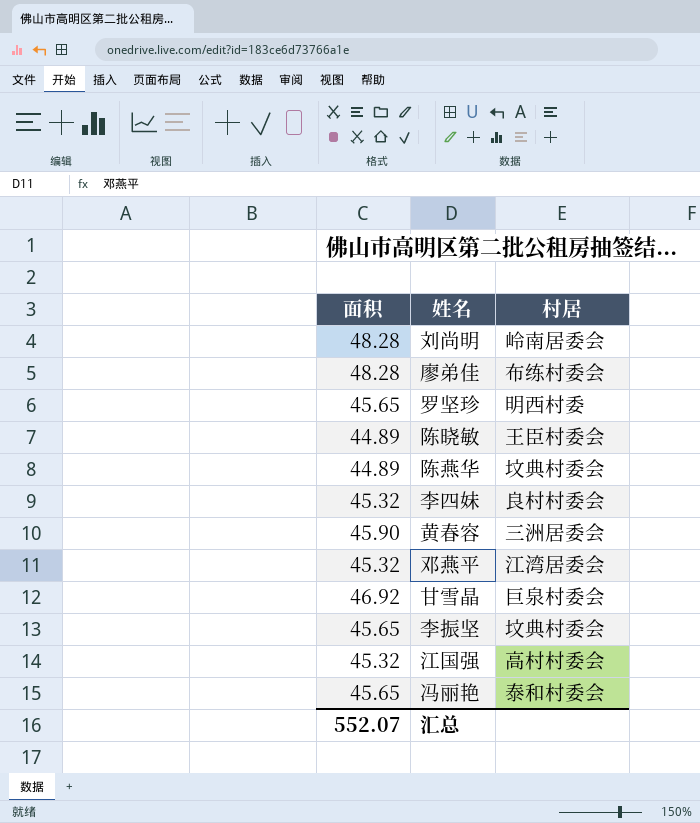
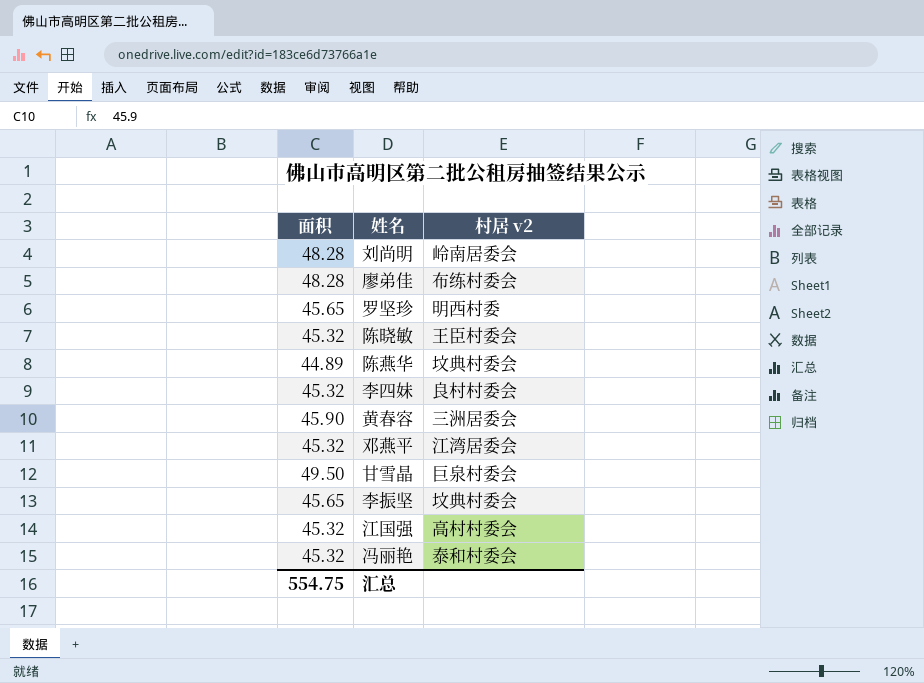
column name: 村居 -> 村居 v2
陈晓敏 | 面积: 44.89 -> 45.32
甘雪晶 | 面积: 46.92 -> 49.50
冯丽艳 | 面积: 45.65 -> 45.32
汇总 | 面积: 552.07 -> 554.75

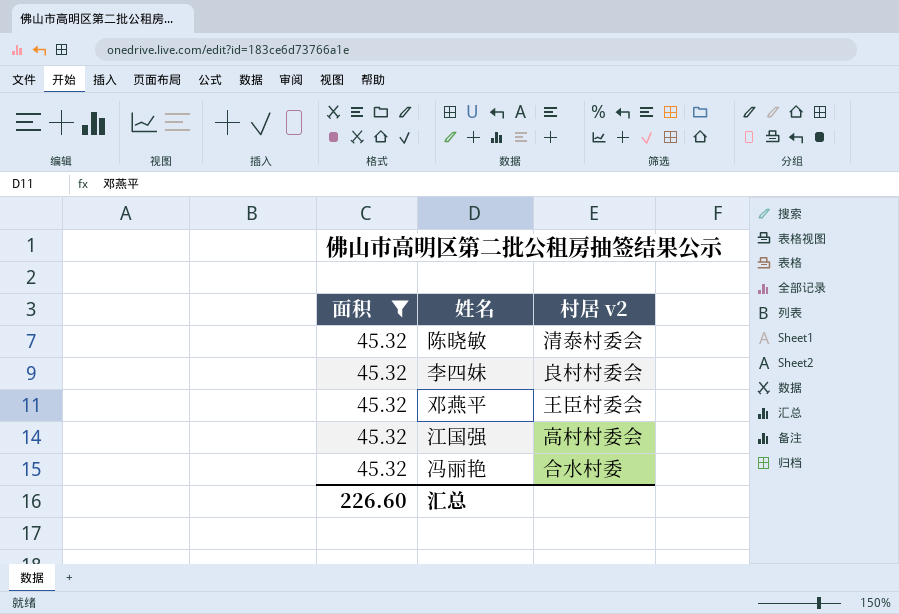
filter: none -> 面积 = 45.32
陈晓敏 | 村居 v2: 王臣村委会 -> 清泰村委会
邓燕平 | 村居 v2: 江湾居委会 -> 王臣村委会
冯丽艳 | 村居 v2: 泰和村委会 -> 合水村委
汇总 | 面积: 554.75 -> 226.60

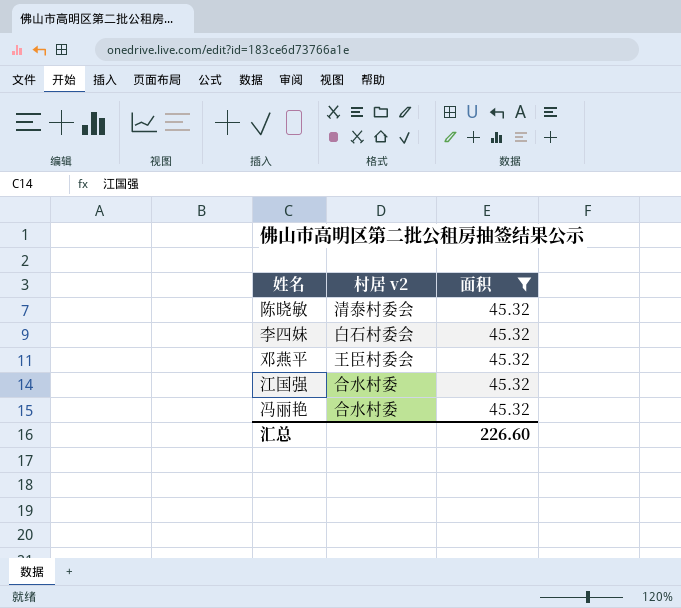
column 面积 | position: 1 -> 3
李四妹 | 村居 v2: 良村村委会 -> 白石村委会
江国强 | 村居 v2: 高村村委会 -> 合水村委

